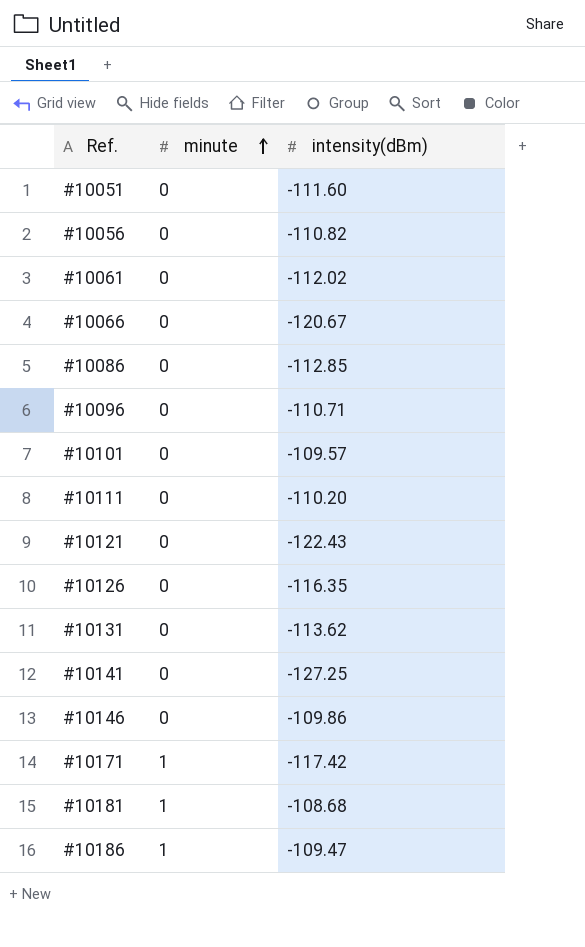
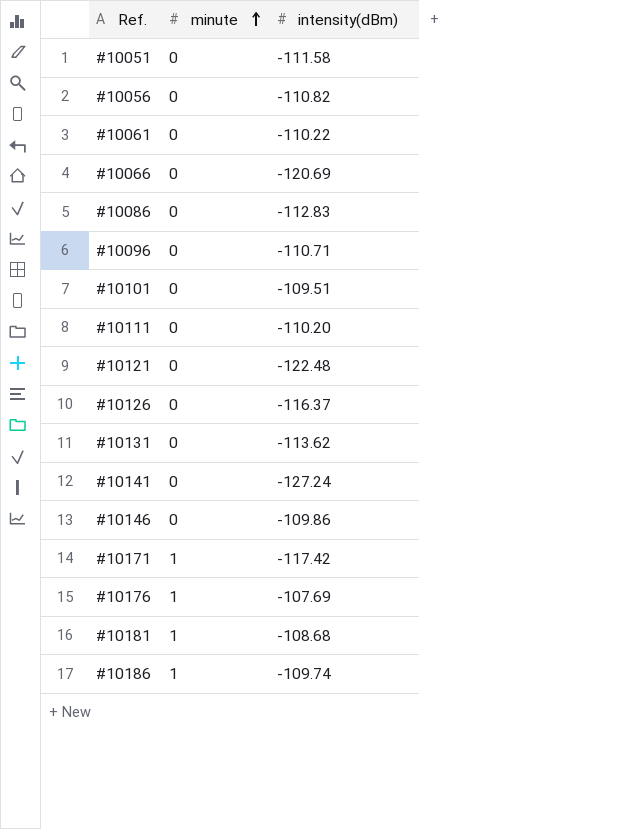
#10051 | intensity(dBm): -111.60 -> -111.58
#10061 | intensity(dBm): -112.02 -> -110.22
#10066 | intensity(dBm): -120.67 -> -120.69
#10086 | intensity(dBm): -112.85 -> -112.83
#10101 | intensity(dBm): -109.57 -> -109.51
#10121 | intensity(dBm): -122.43 -> -122.48
#10126 | intensity(dBm): -116.35 -> -116.37
#10141 | intensity(dBm): -127.25 -> -127.24
row #10176: none -> 1 | -107.69
#10186 | intensity(dBm): -109.47 -> -109.74

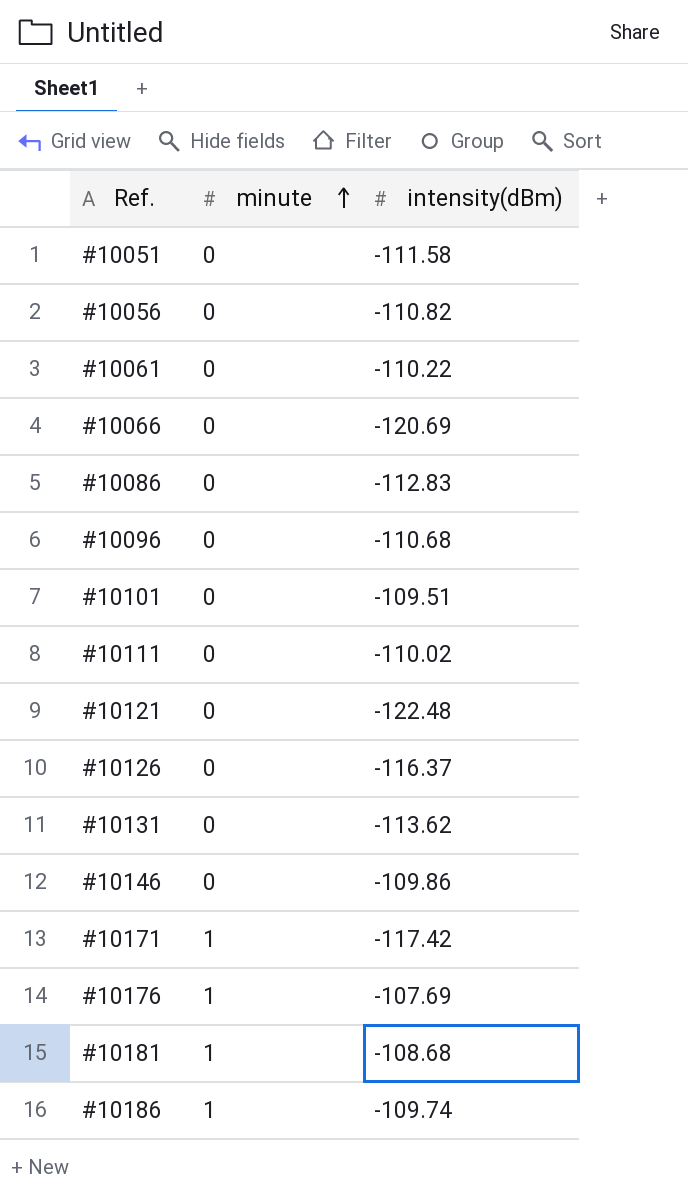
row #10141: 0 | -127.24 -> none
#10096 | intensity(dBm): -110.71 -> -110.68
#10111 | intensity(dBm): -110.20 -> -110.02

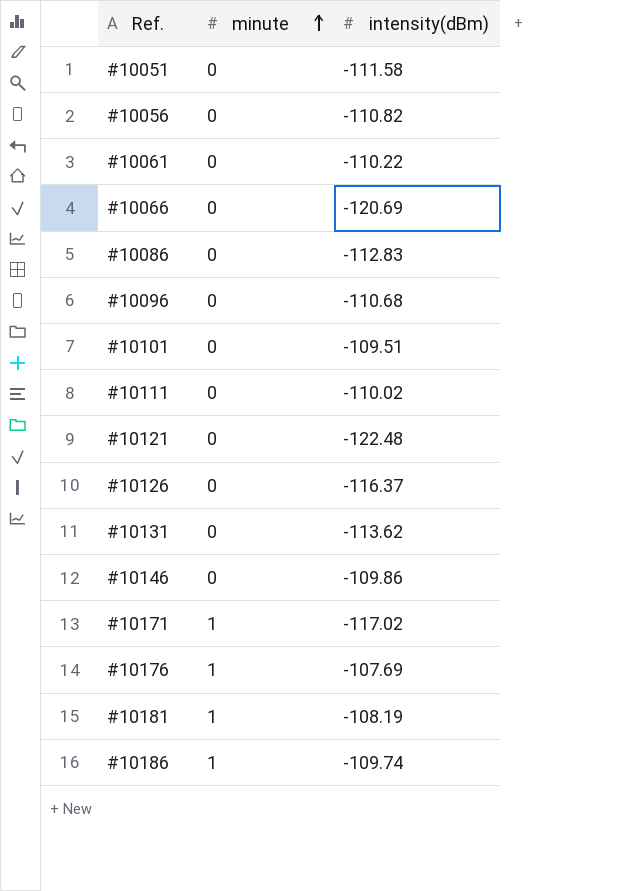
#10171 | intensity(dBm): -117.42 -> -117.02
#10181 | intensity(dBm): -108.68 -> -108.19

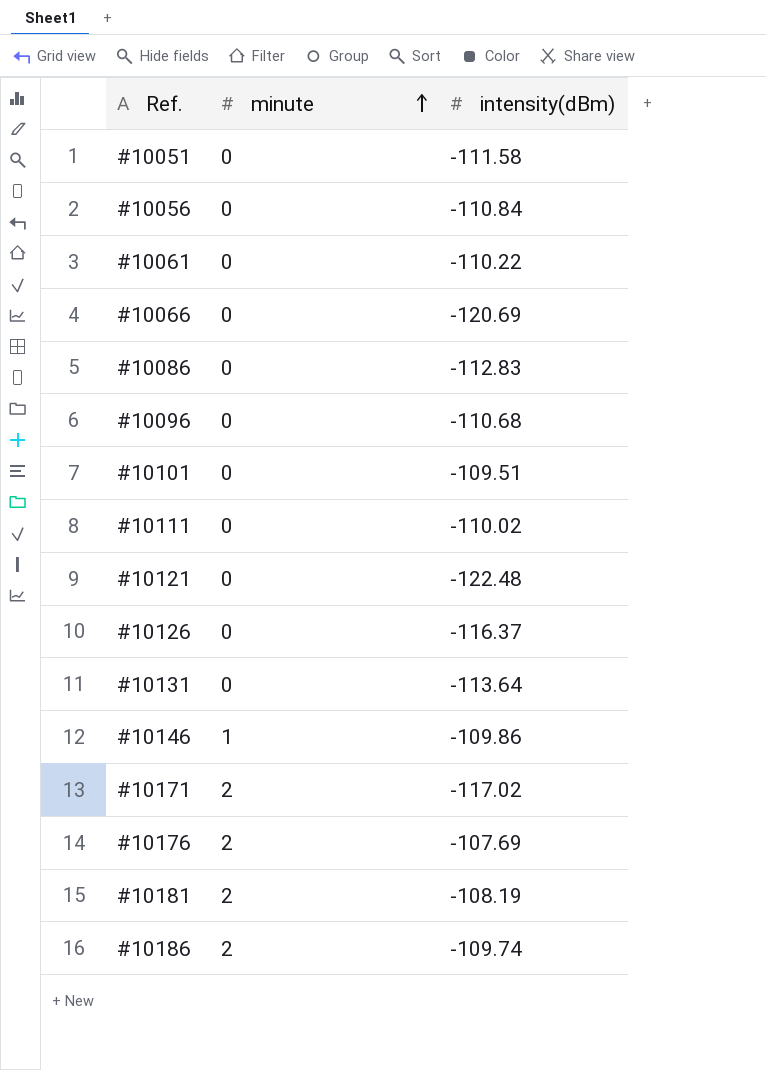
#10056 | intensity(dBm): -110.82 -> -110.84
#10131 | intensity(dBm): -113.62 -> -113.64
#10146 | minute: 0 -> 1
#10171 | minute: 1 -> 2
#10176 | minute: 1 -> 2
#10181 | minute: 1 -> 2
#10186 | minute: 1 -> 2

